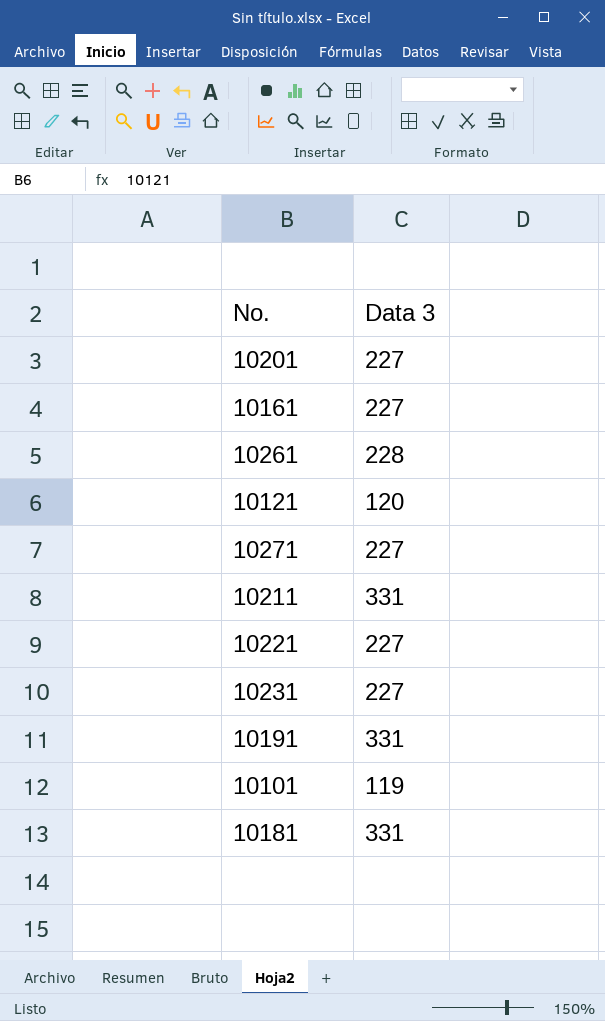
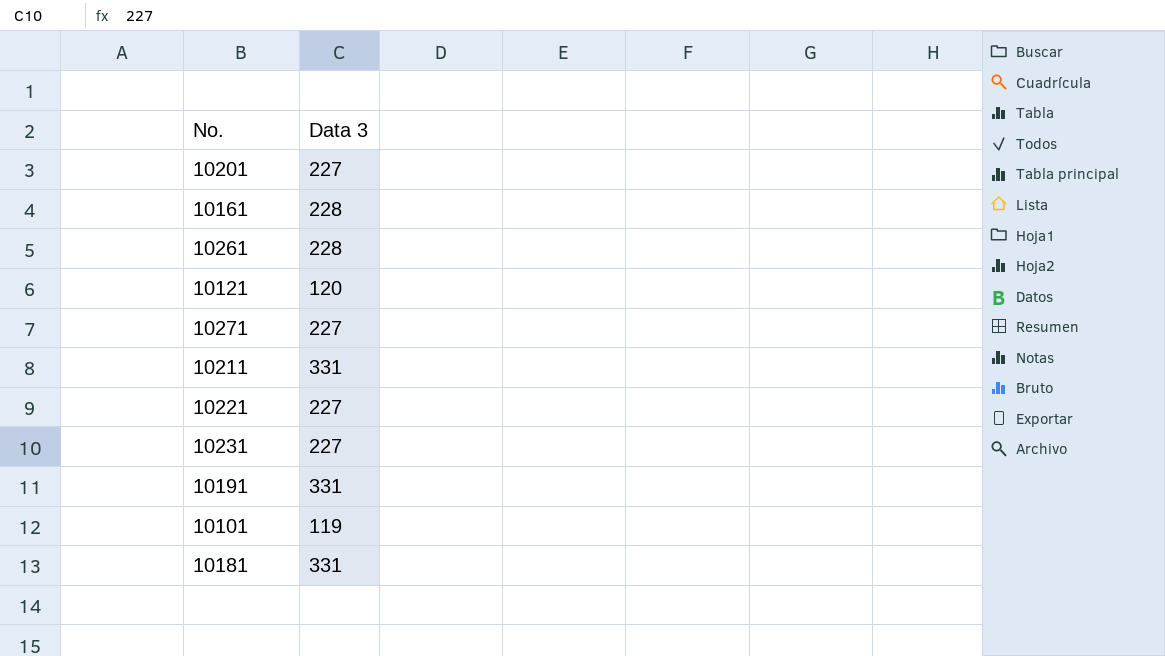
10161 | Data 3: 227 -> 228

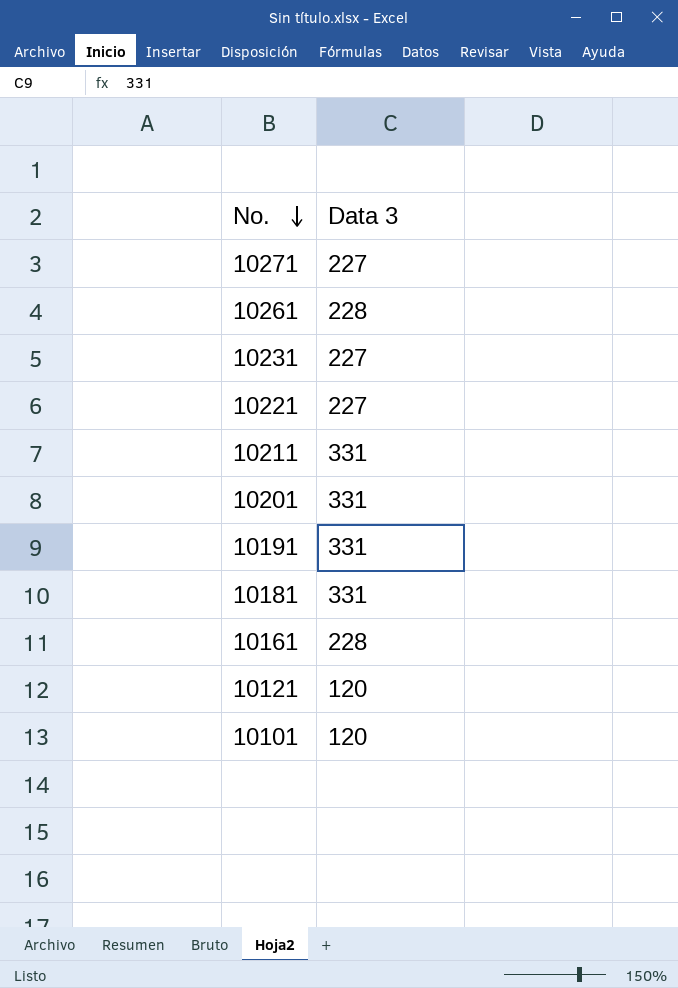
row order: none -> No. descending
10201 | Data 3: 227 -> 331
10101 | Data 3: 119 -> 120

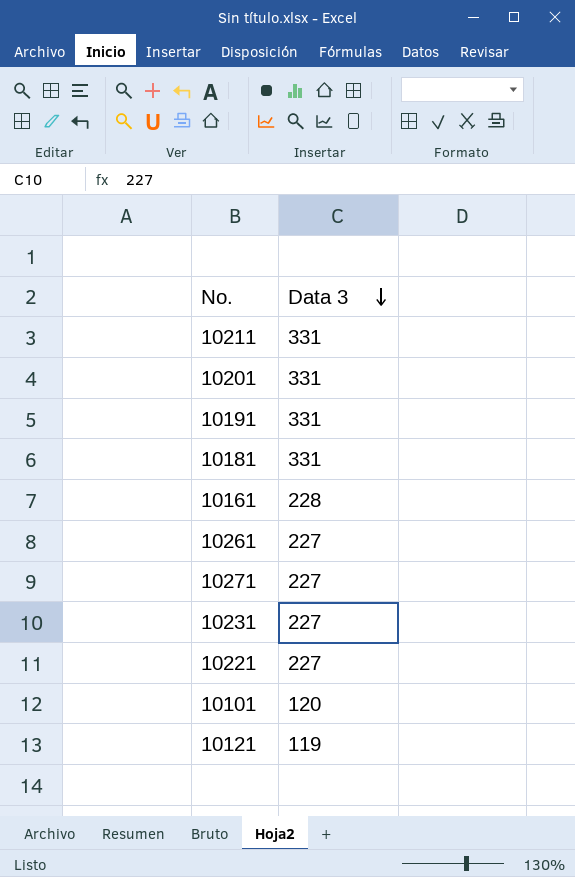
row order: No. descending -> Data 3 descending
10261 | Data 3: 228 -> 227
10121 | Data 3: 120 -> 119

